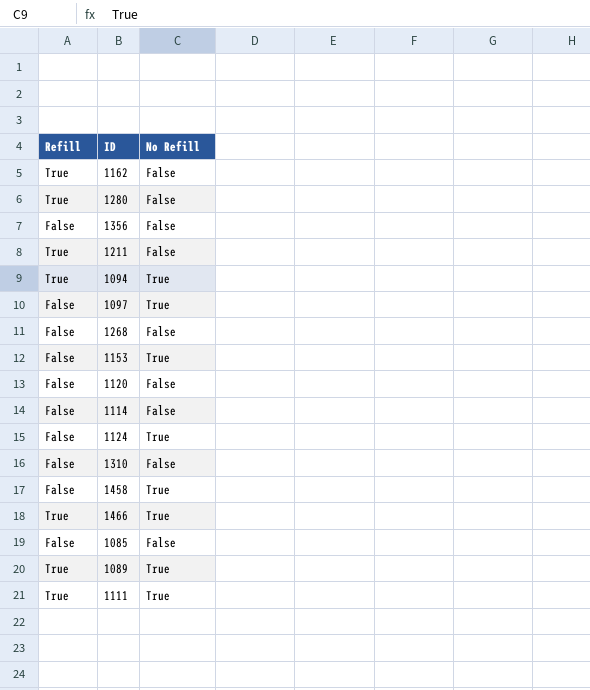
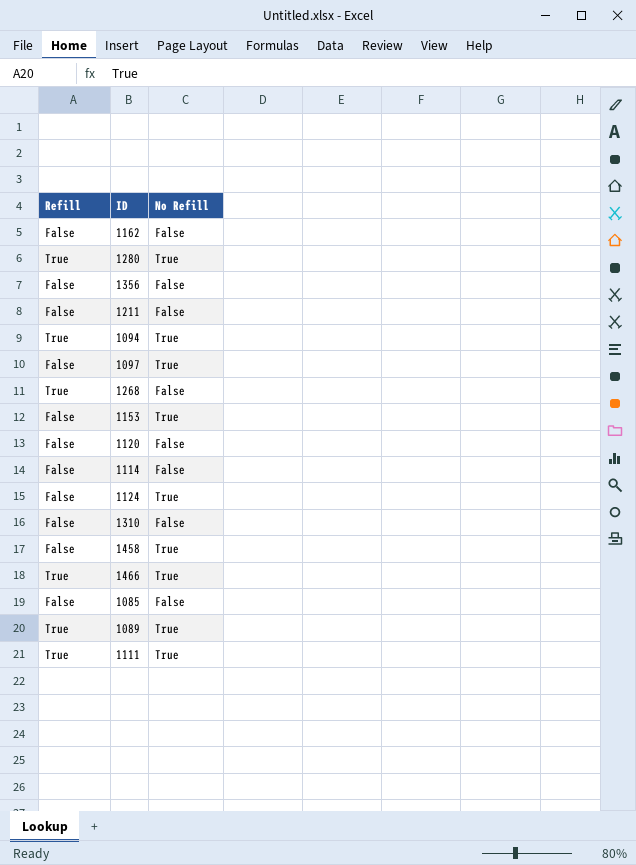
1162 | Refill: True -> False
1280 | No Refill: False -> True
1211 | Refill: True -> False
1268 | Refill: False -> True

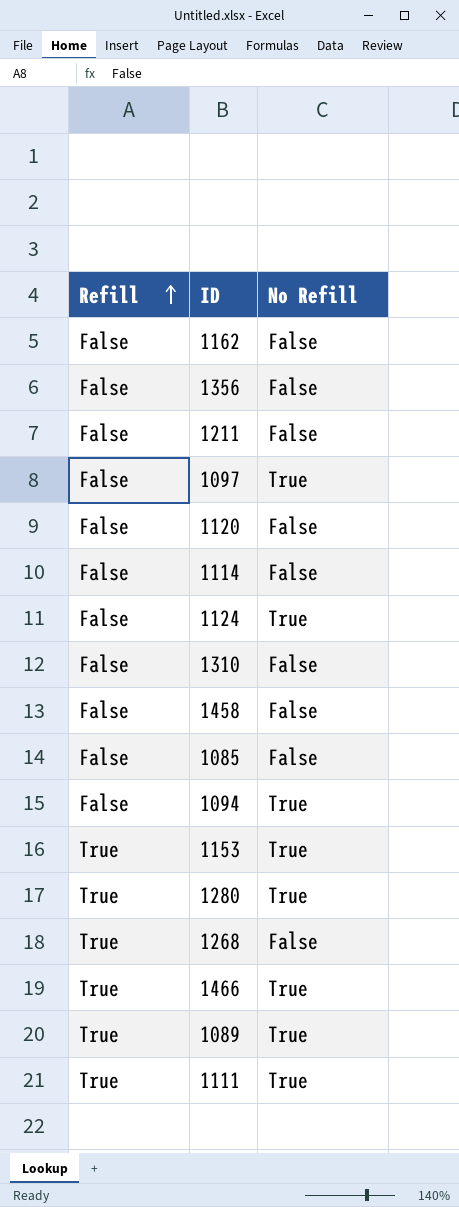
row order: none -> Refill ascending
1458 | No Refill: True -> False
1094 | Refill: True -> False
1153 | Refill: False -> True

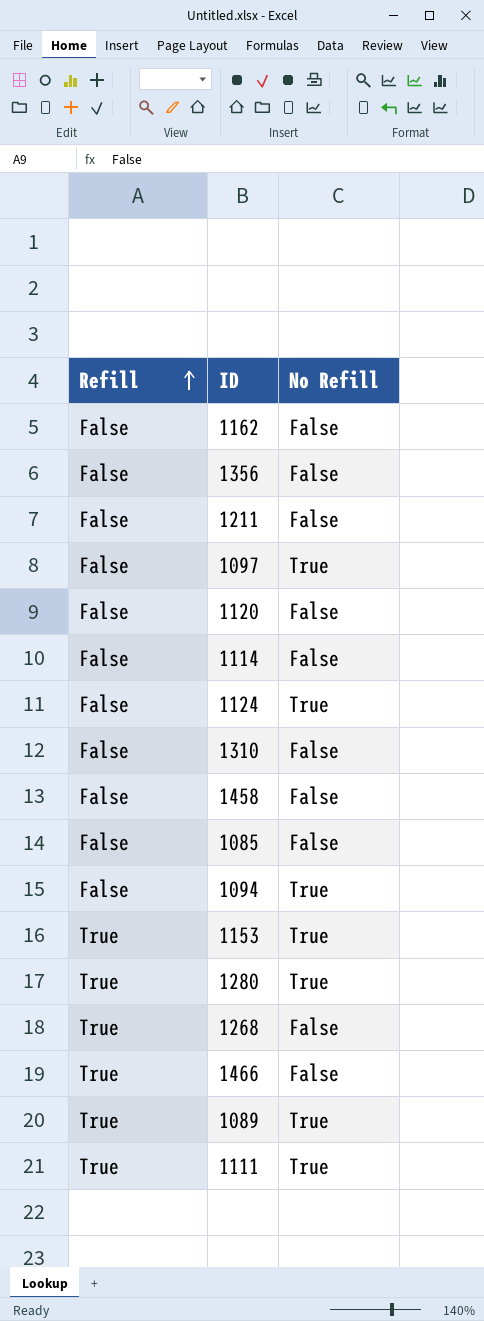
1466 | No Refill: True -> False

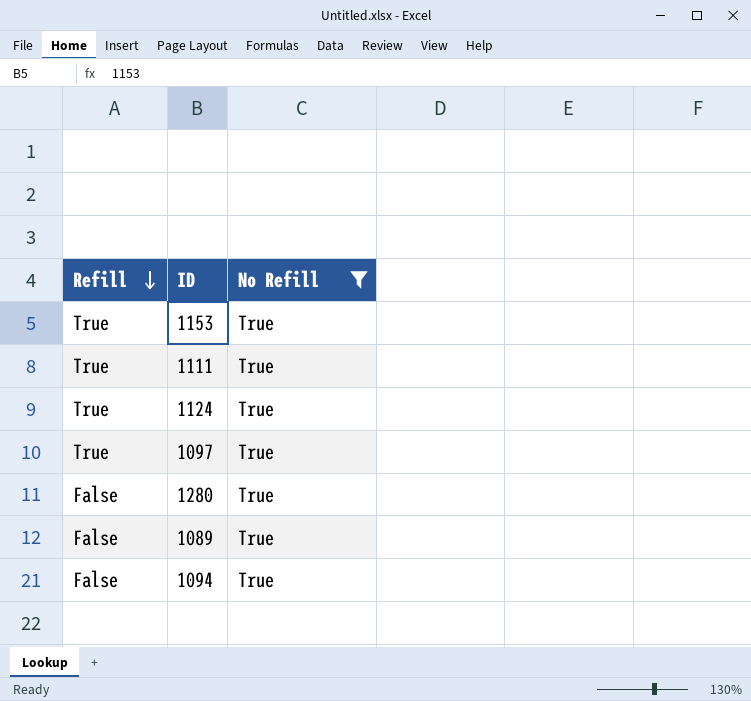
filter: none -> No Refill = True
row order: Refill ascending -> Refill descending
1124 | Refill: False -> True
1097 | Refill: False -> True
1280 | Refill: True -> False
1089 | Refill: True -> False

